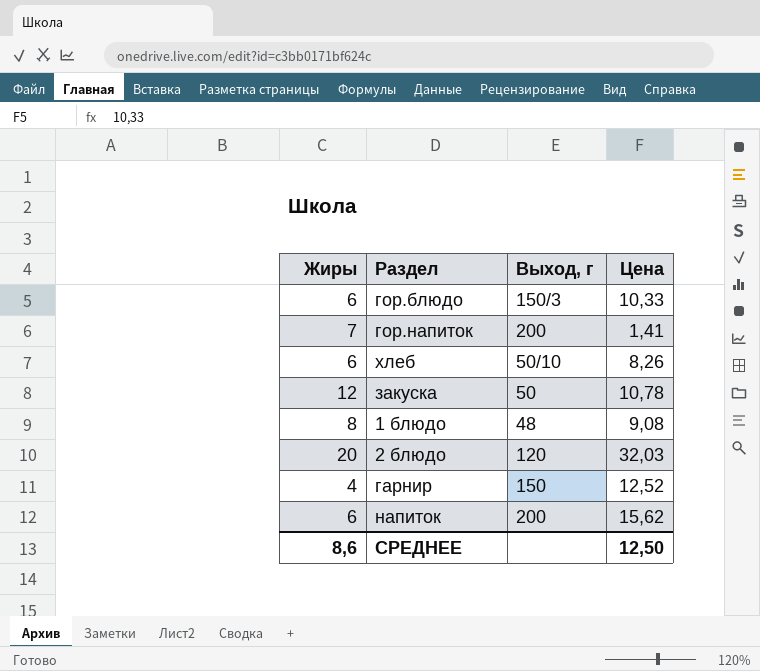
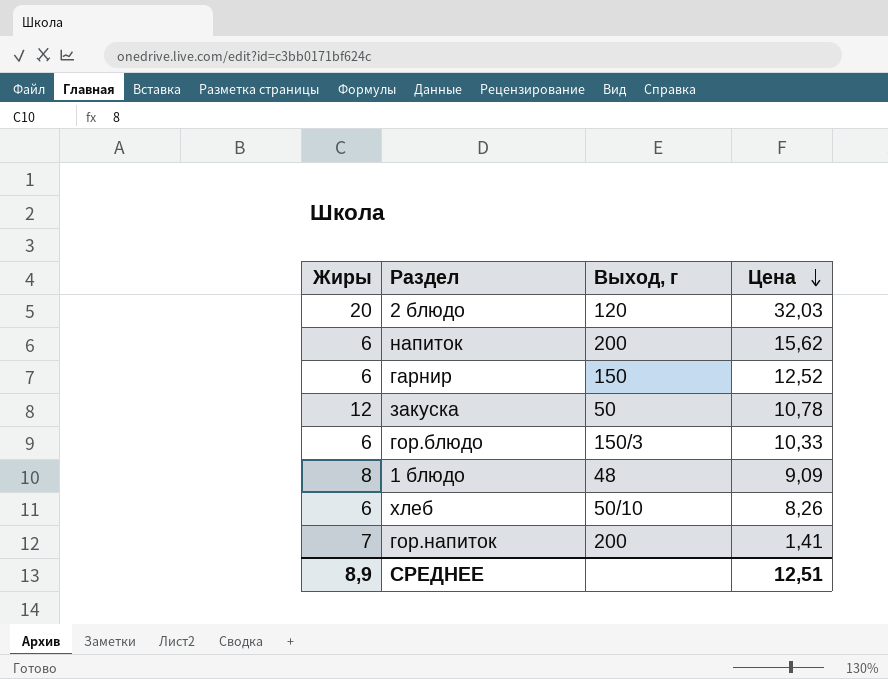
row order: none -> Цена descending
гарнир | Жиры: 4 -> 6
1 блюдо | Цена: 9,08 -> 9,09
СРЕДНЕЕ | Жиры: 8,6 -> 8,9
СРЕДНЕЕ | Цена: 12,50 -> 12,51

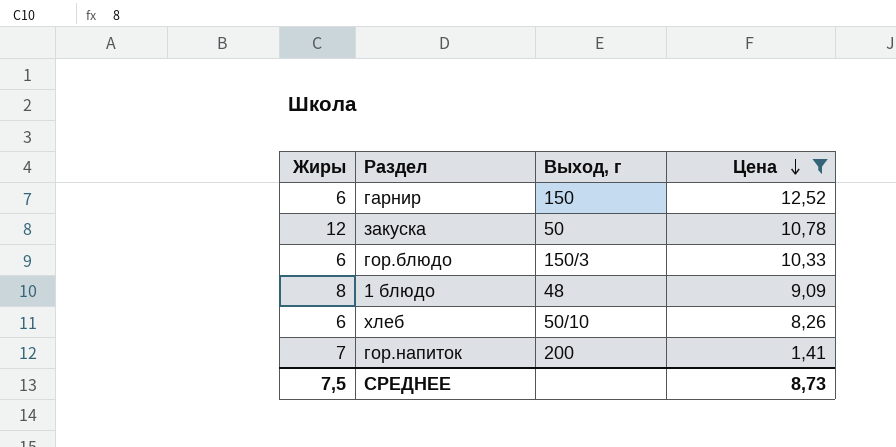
filter: none -> Цена <= 12,52
СРЕДНЕЕ | Жиры: 8,9 -> 7,5
СРЕДНЕЕ | Цена: 12,51 -> 8,73

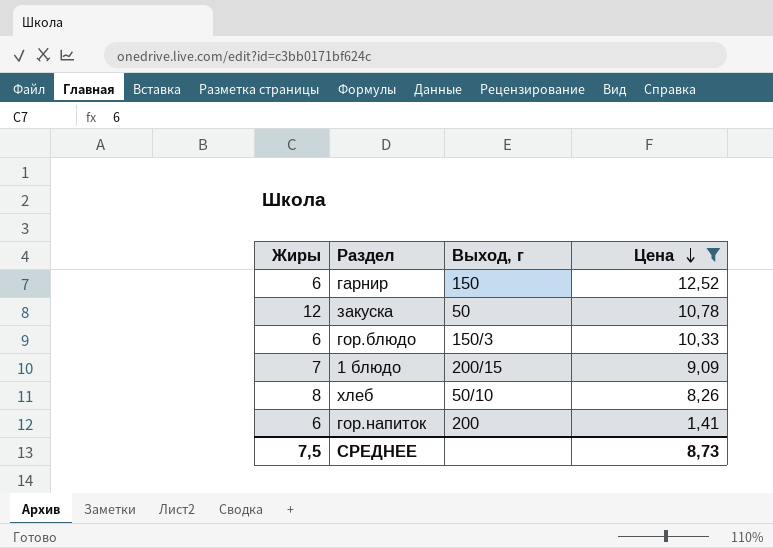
1 блюдо | Жиры: 8 -> 7
1 блюдо | Выход, г: 48 -> 200/15
хлеб | Жиры: 6 -> 8
гор.напиток | Жиры: 7 -> 6

